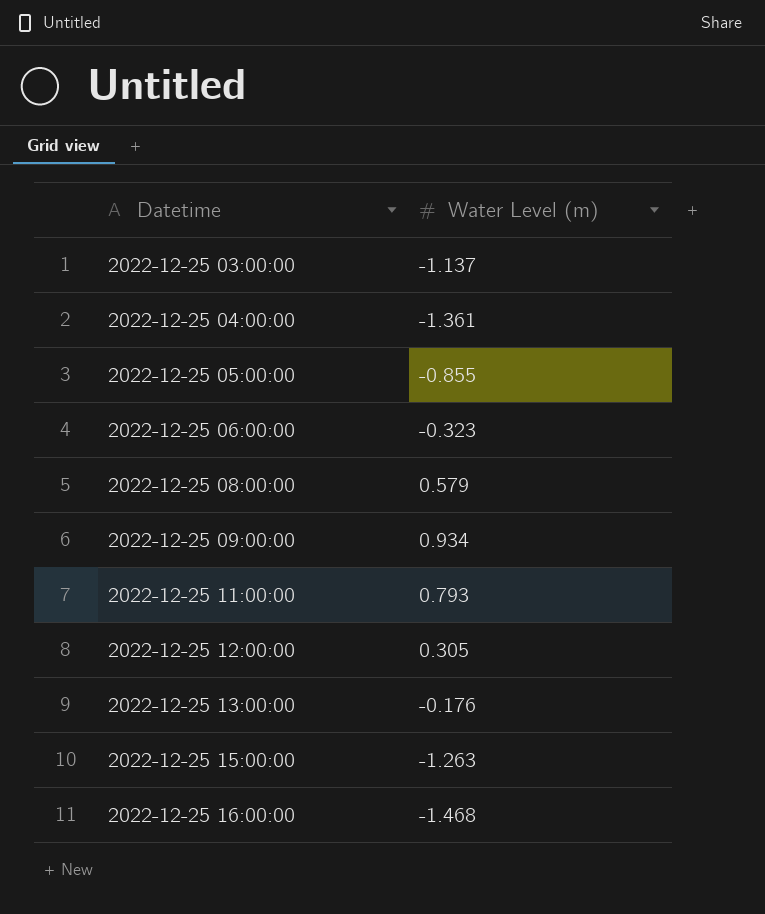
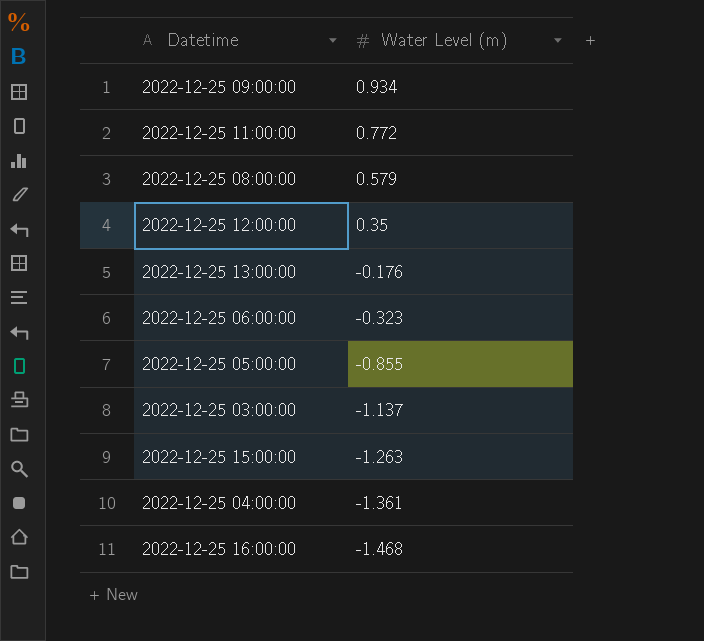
row order: Datetime ascending -> Water Level (m) descending
2022-12-25 11:00:00 | Water Level (m): 0.793 -> 0.772
2022-12-25 12:00:00 | Water Level (m): 0.305 -> 0.35

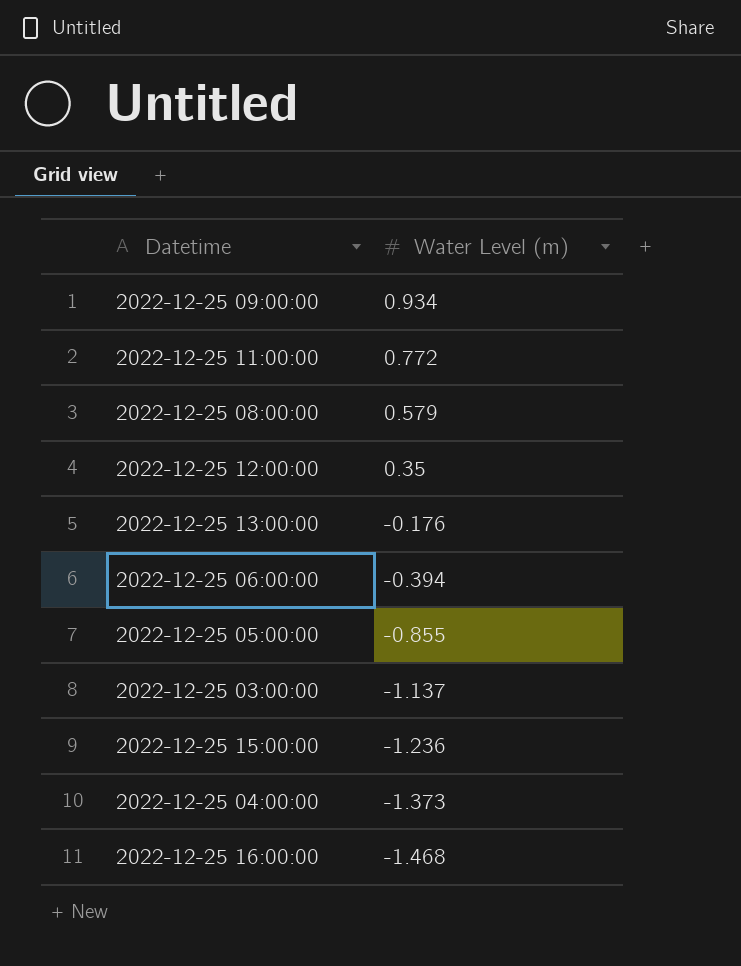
2022-12-25 06:00:00 | Water Level (m): -0.323 -> -0.394
2022-12-25 15:00:00 | Water Level (m): -1.263 -> -1.236
2022-12-25 04:00:00 | Water Level (m): -1.361 -> -1.373

